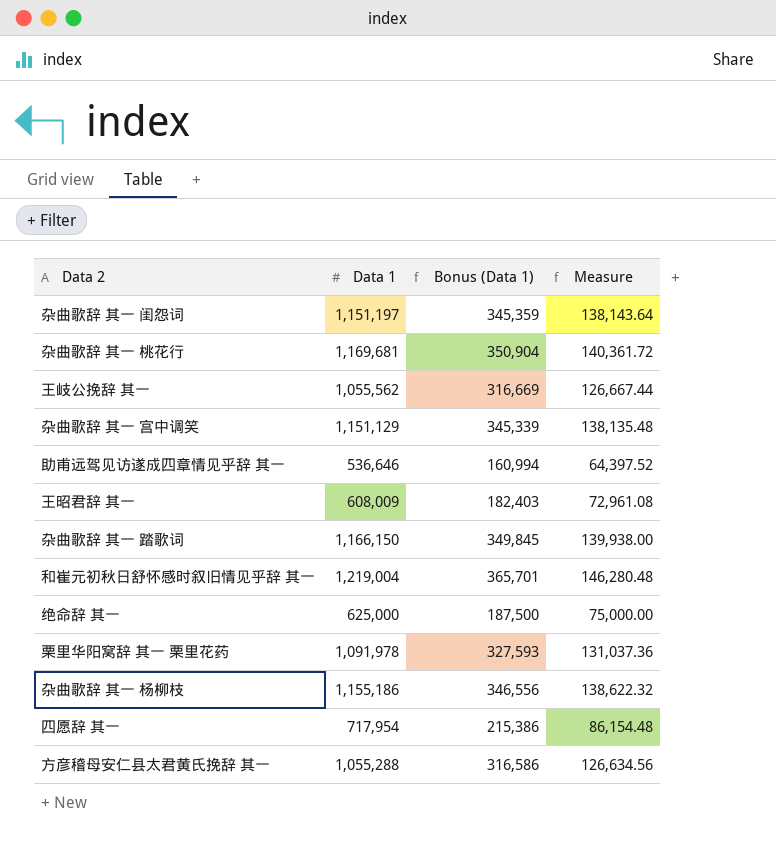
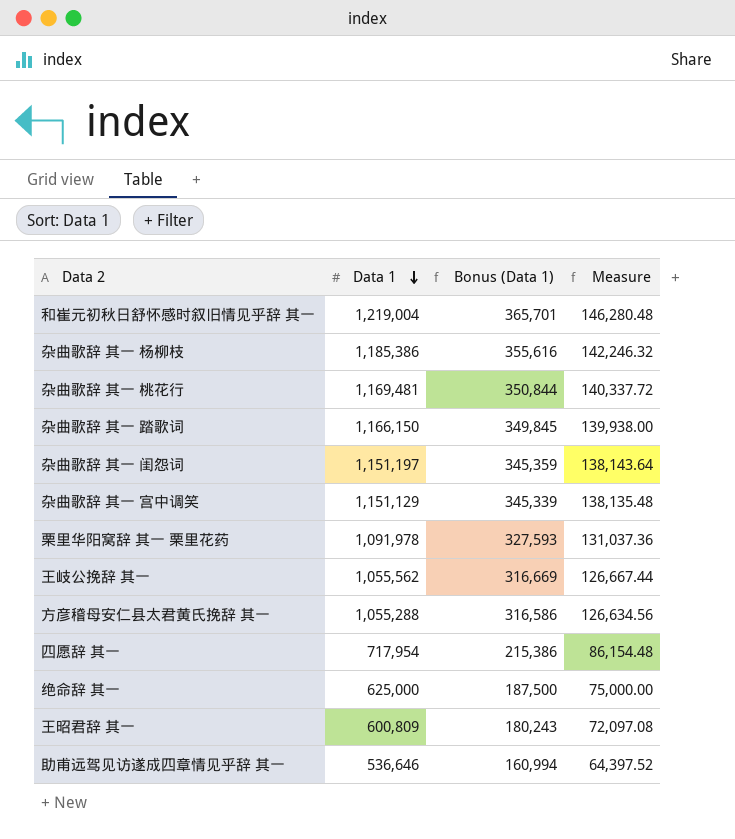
row order: none -> Data 1 descending
杂曲歌辞 其一 杨柳枝 | Data 1: 1,155,186 -> 1,185,386
杂曲歌辞 其一 杨柳枝 | Bonus (Data 1): 346,556 -> 355,616
杂曲歌辞 其一 杨柳枝 | Measure: 138,622.32 -> 142,246.32
杂曲歌辞 其一 桃花行 | Data 1: 1,169,681 -> 1,169,481
杂曲歌辞 其一 桃花行 | Bonus (Data 1): 350,904 -> 350,844
杂曲歌辞 其一 桃花行 | Measure: 140,361.72 -> 140,337.72
王昭君辞 其一 | Data 1: 608,009 -> 600,809
王昭君辞 其一 | Bonus (Data 1): 182,403 -> 180,243
王昭君辞 其一 | Measure: 72,961.08 -> 72,097.08

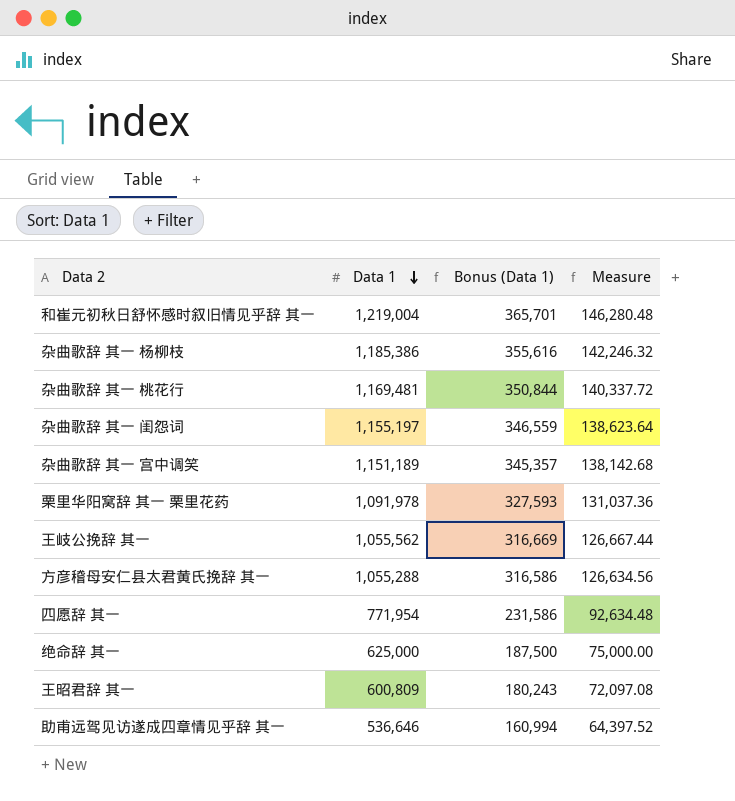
row 杂曲歌辞 其一 踏歌词: 1,166,150 | 349,845 | 139,938.00 -> none
杂曲歌辞 其一 闺怨词 | Data 1: 1,151,197 -> 1,155,197
杂曲歌辞 其一 闺怨词 | Bonus (Data 1): 345,359 -> 346,559
杂曲歌辞 其一 闺怨词 | Measure: 138,143.64 -> 138,623.64
杂曲歌辞 其一 宫中调笑 | Data 1: 1,151,129 -> 1,151,189
杂曲歌辞 其一 宫中调笑 | Bonus (Data 1): 345,339 -> 345,357
杂曲歌辞 其一 宫中调笑 | Measure: 138,135.48 -> 138,142.68
四愿辞 其一 | Data 1: 717,954 -> 771,954
四愿辞 其一 | Bonus (Data 1): 215,386 -> 231,586
四愿辞 其一 | Measure: 86,154.48 -> 92,634.48

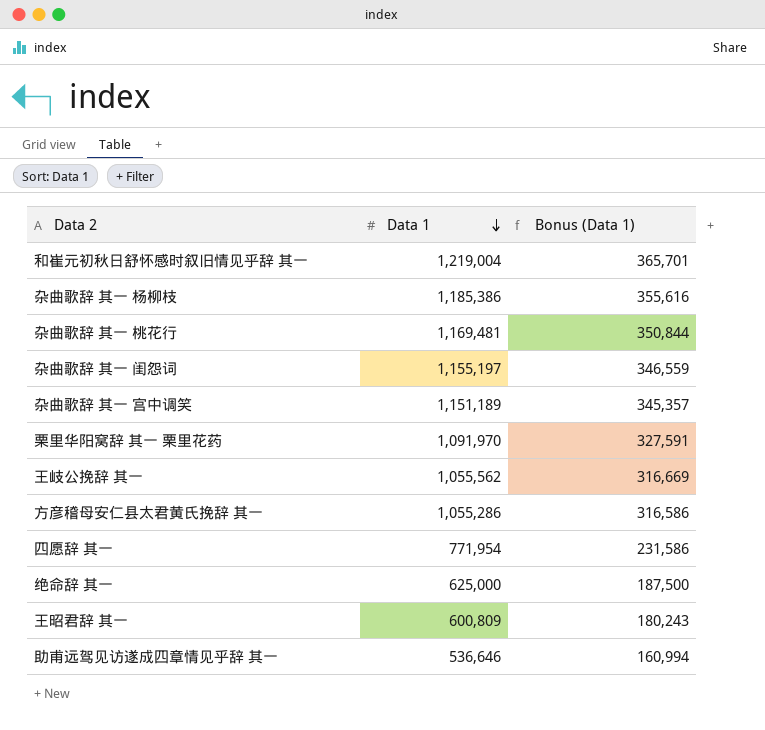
column Measure | formula: [Data 1] * 0.12 -> none
栗里华阳窝辞 其一 栗里花药 | Data 1: 1,091,978 -> 1,091,970
栗里华阳窝辞 其一 栗里花药 | Bonus (Data 1): 327,593 -> 327,591
方彦稽母安仁县太君黄氏挽辞 其一 | Data 1: 1,055,288 -> 1,055,286

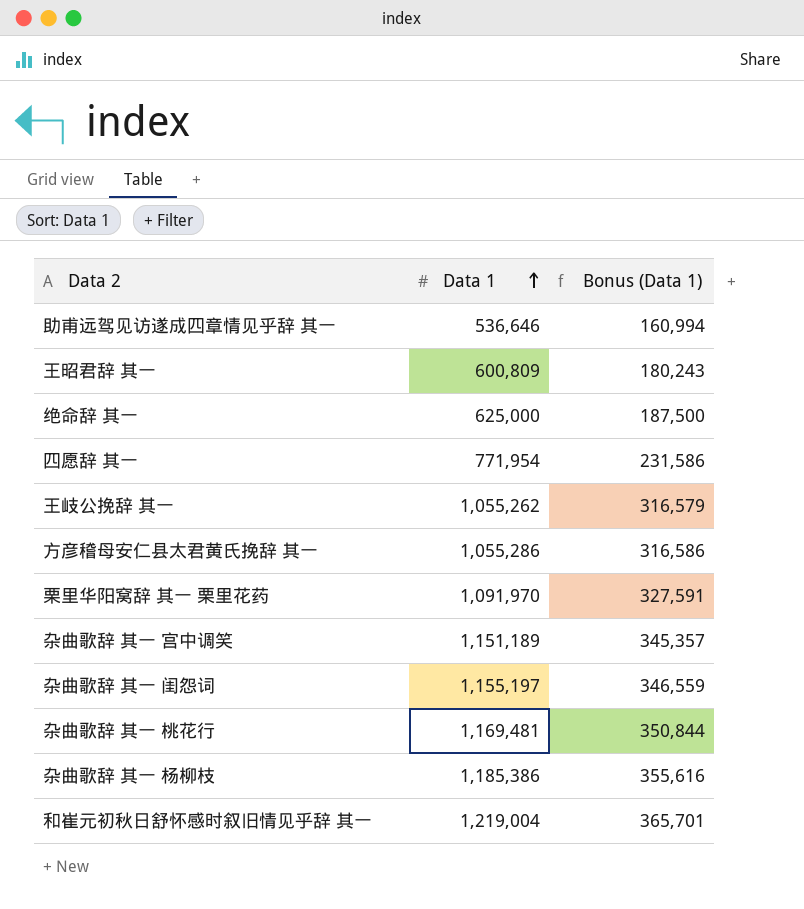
row order: Data 1 descending -> Data 1 ascending
王岐公挽辞 其一 | Data 1: 1,055,562 -> 1,055,262
王岐公挽辞 其一 | Bonus (Data 1): 316,669 -> 316,579

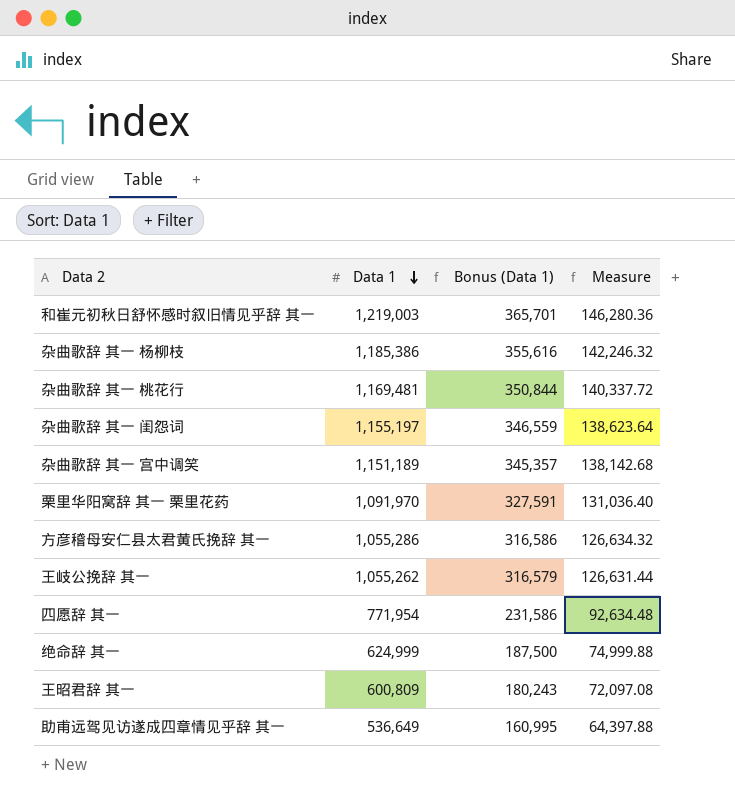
row order: Data 1 ascending -> Data 1 descending
column Measure | formula: none -> [Data 1] * 0.12
和崔元初秋日舒怀感时叙旧情见乎辞 其一 | Data 1: 1,219,004 -> 1,219,003
绝命辞 其一 | Data 1: 625,000 -> 624,999
助甫远驾见访遂成四章情见乎辞 其一 | Data 1: 536,646 -> 536,649
助甫远驾见访遂成四章情见乎辞 其一 | Bonus (Data 1): 160,994 -> 160,995

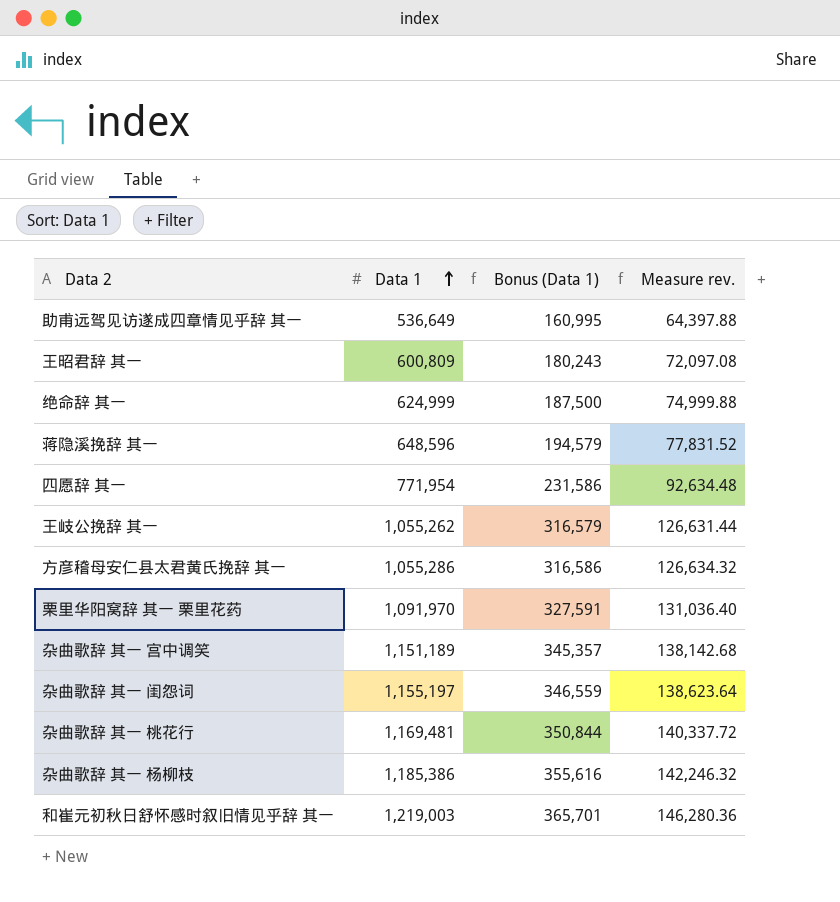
row order: Data 1 descending -> Data 1 ascending
column name: Measure -> Measure rev.
row 蒋隐溪挽辞 其一: none -> 648,596 | 194,579 | 77,831.52

